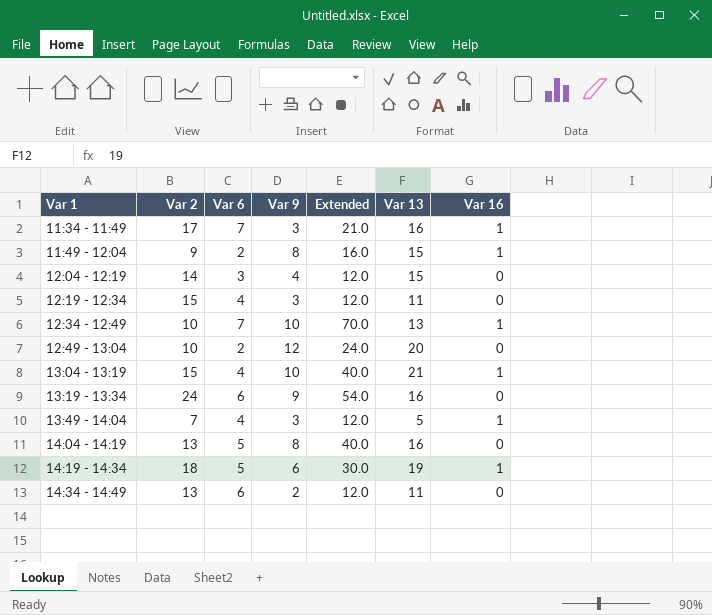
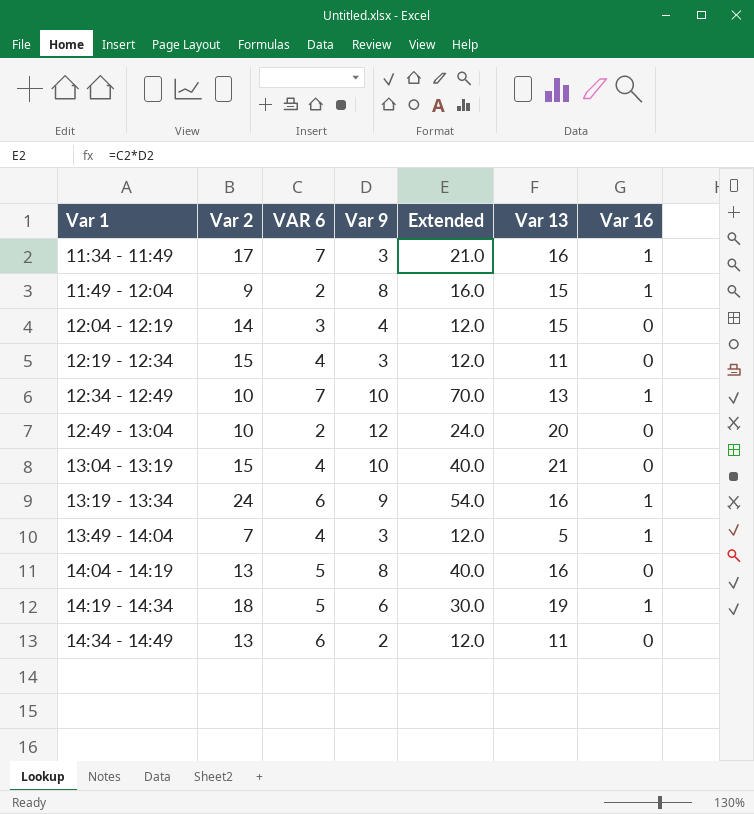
column name: Var 6 -> VAR 6
13:04 - 13:19 | Var 16: 1 -> 0
13:19 - 13:34 | Var 16: 0 -> 1

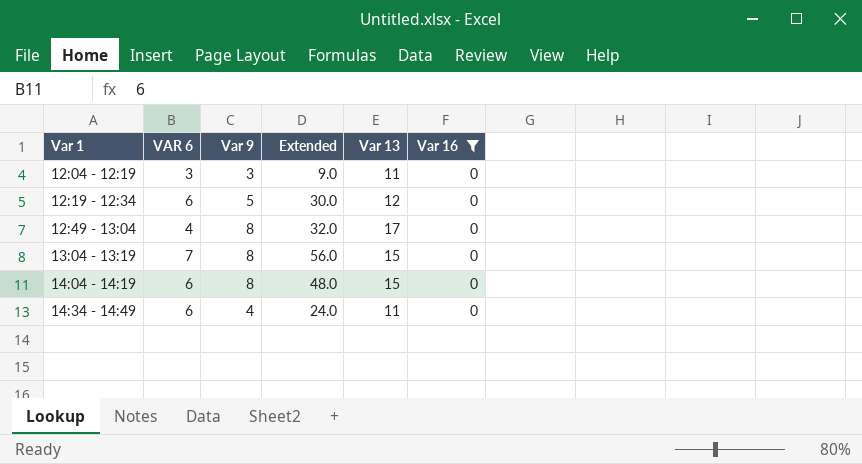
filter: none -> Var 16 = 0
column Var 2 | position: 2 -> none
12:04 - 12:19 | Var 9: 4 -> 3
12:04 - 12:19 | Extended: 12.0 -> 9.0
12:04 - 12:19 | Var 13: 15 -> 11
12:19 - 12:34 | VAR 6: 4 -> 6
12:19 - 12:34 | Var 9: 3 -> 5
12:19 - 12:34 | Extended: 12.0 -> 30.0
12:19 - 12:34 | Var 13: 11 -> 12
12:49 - 13:04 | VAR 6: 2 -> 4
12:49 - 13:04 | Var 9: 12 -> 8
12:49 - 13:04 | Extended: 24.0 -> 32.0
12:49 - 13:04 | Var 13: 20 -> 17
13:04 - 13:19 | VAR 6: 4 -> 7
13:04 - 13:19 | Var 9: 10 -> 8
13:04 - 13:19 | Extended: 40.0 -> 56.0
13:04 - 13:19 | Var 13: 21 -> 15
14:04 - 14:19 | VAR 6: 5 -> 6
14:04 - 14:19 | Extended: 40.0 -> 48.0
14:04 - 14:19 | Var 13: 16 -> 15
14:34 - 14:49 | Var 9: 2 -> 4
14:34 - 14:49 | Extended: 12.0 -> 24.0

